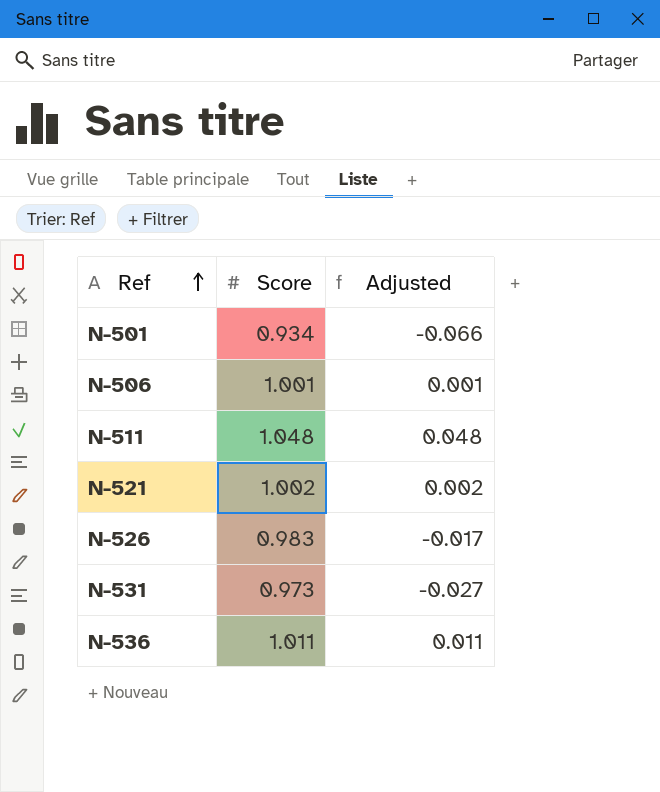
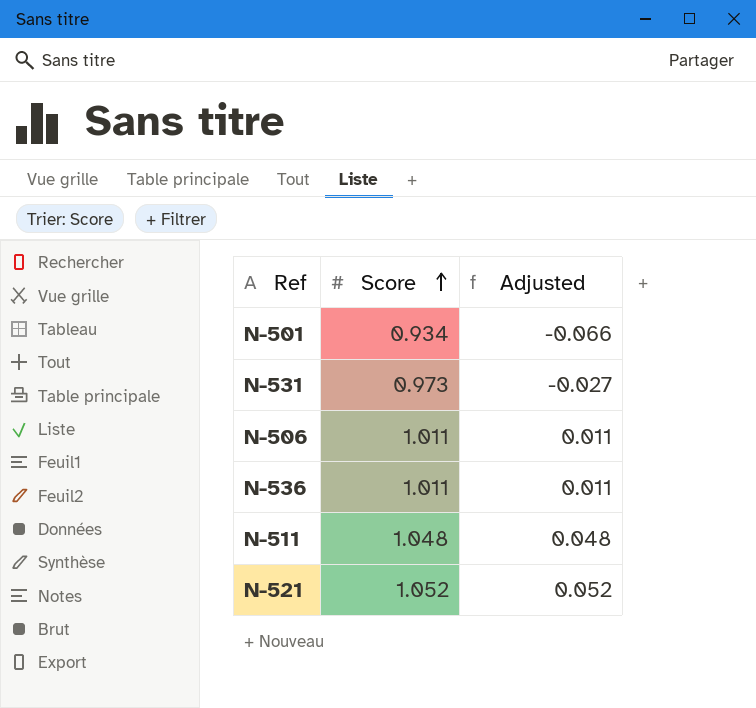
row order: Ref ascending -> Score ascending
row N-526: 0.983 | -0.017 -> none
N-506 | Score: 1.001 -> 1.011
N-506 | Adjusted: 0.001 -> 0.011
N-521 | Score: 1.002 -> 1.052
N-521 | Adjusted: 0.002 -> 0.052

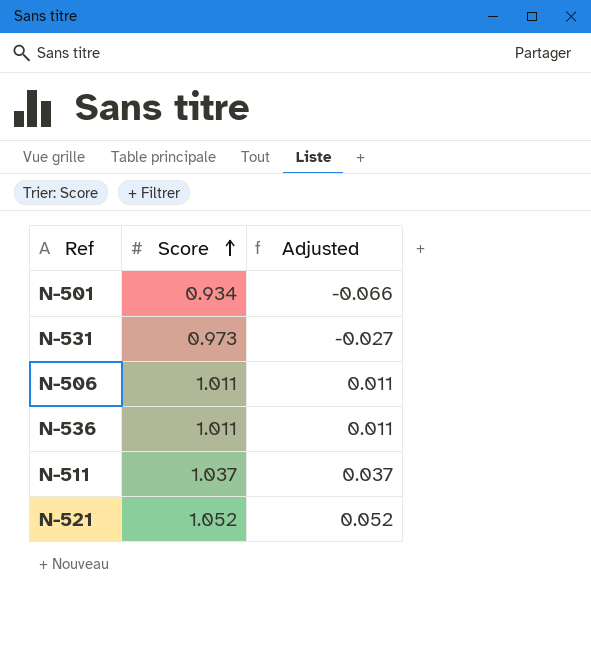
N-511 | Score: 1.048 -> 1.037
N-511 | Adjusted: 0.048 -> 0.037

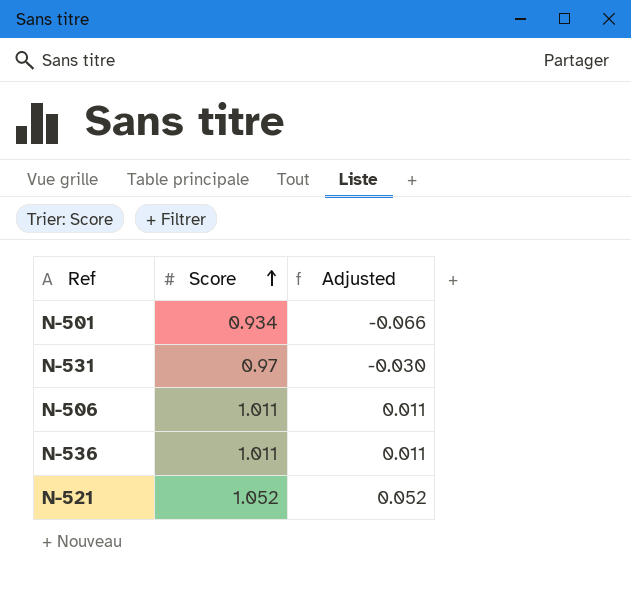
row N-511: 1.037 | 0.037 -> none
N-531 | Score: 0.973 -> 0.97
N-531 | Adjusted: -0.027 -> -0.030

